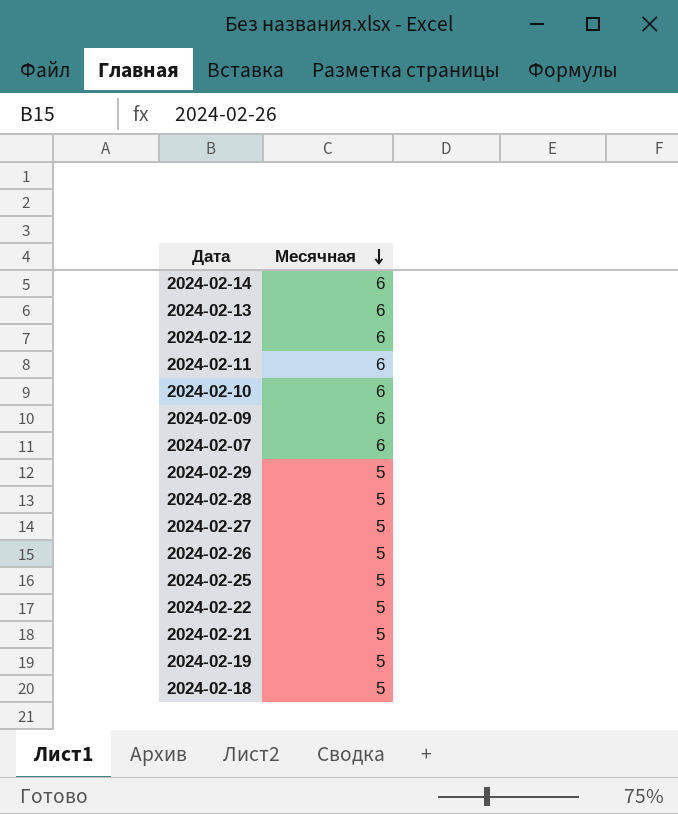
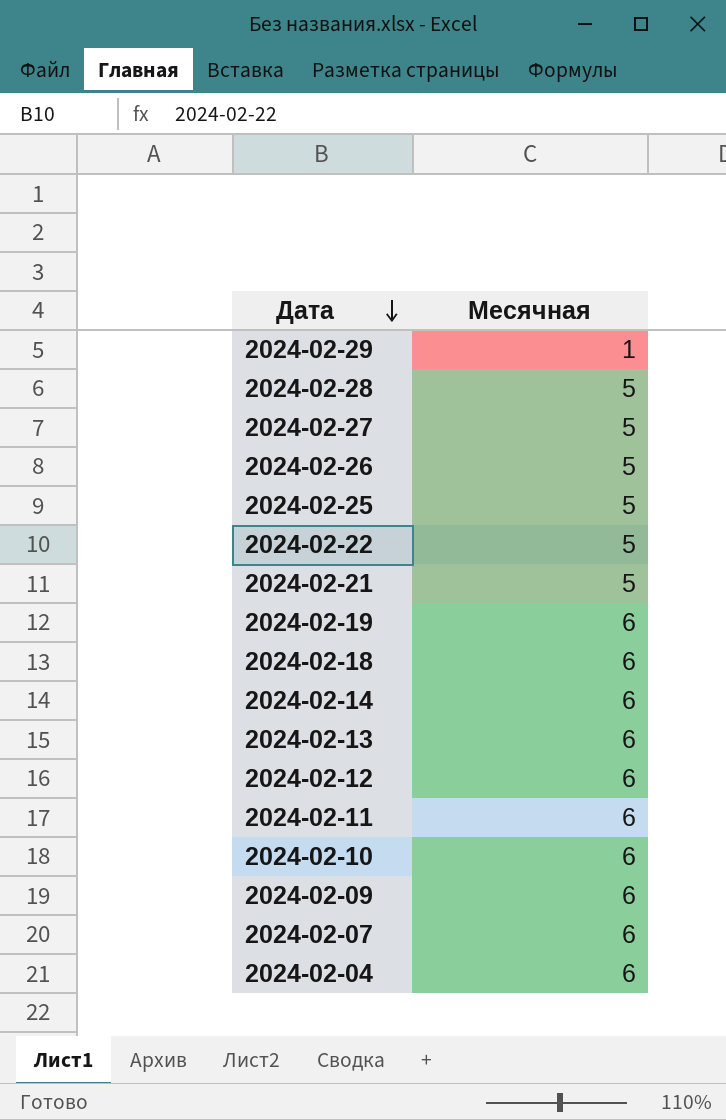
row order: Месячная descending -> Дата descending
2024-02-29 | Месячная: 5 -> 1
2024-02-19 | Месячная: 5 -> 6
2024-02-18 | Месячная: 5 -> 6
row 2024-02-04: none -> 6

